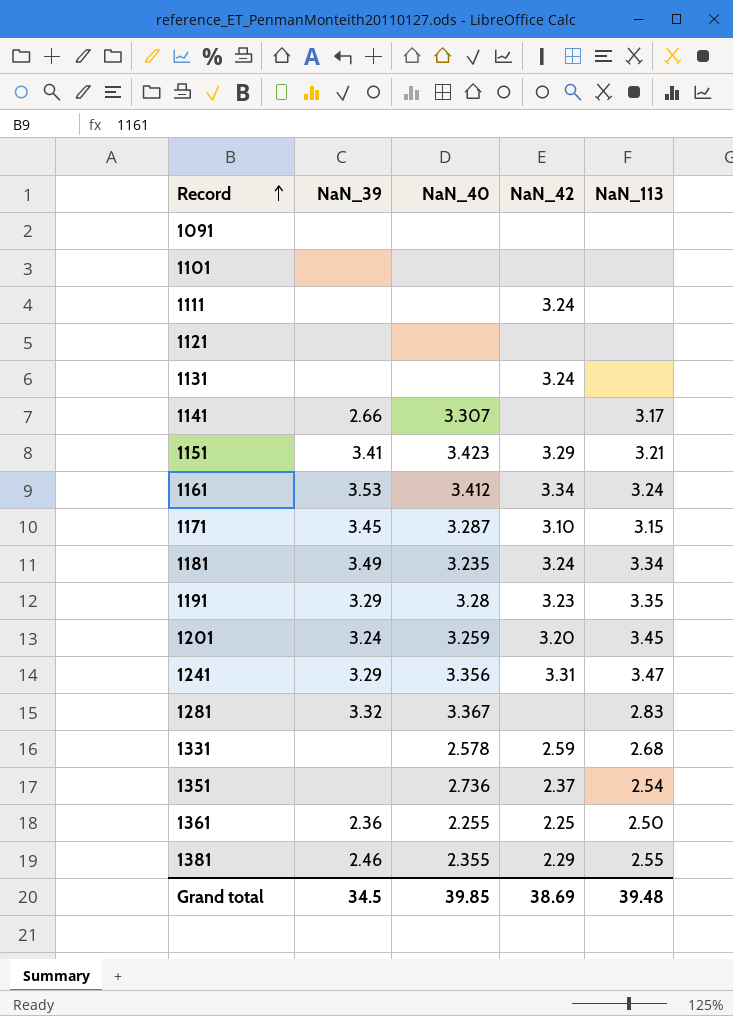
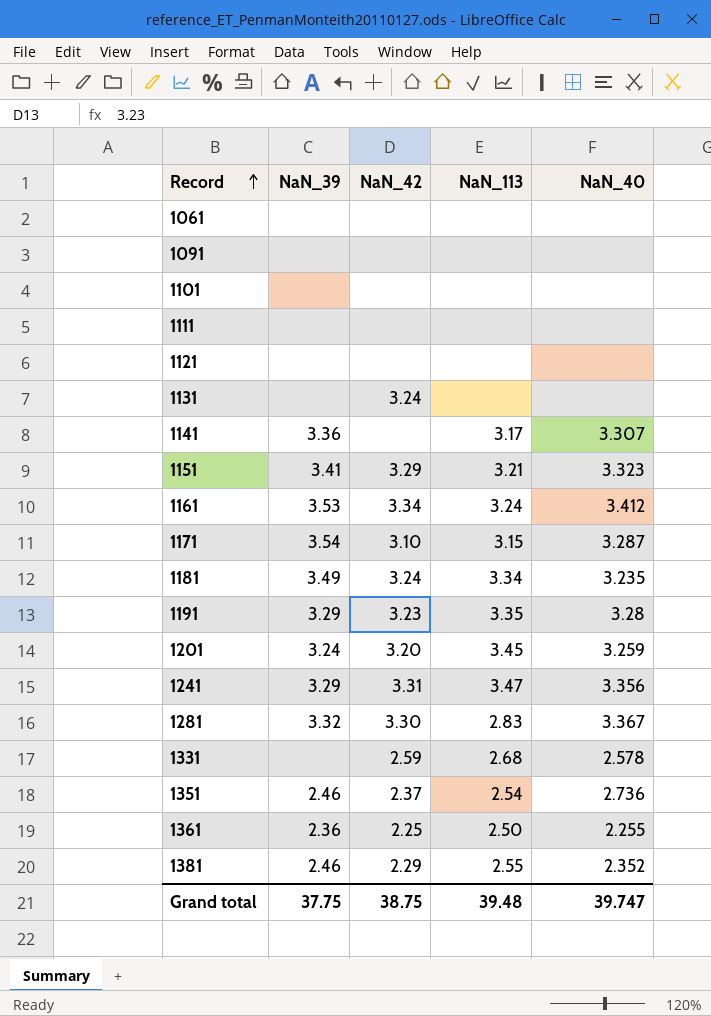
column NaN_40 | position: 3 -> 5
row 1061: none -> none | none | none | none
1111 | NaN_42: 3.24 -> none
1141 | NaN_39: 2.66 -> 3.36
1151 | NaN_40: 3.423 -> 3.323
1171 | NaN_39: 3.45 -> 3.54
1281 | NaN_42: none -> 3.30
1351 | NaN_39: none -> 2.46
1381 | NaN_40: 2.355 -> 2.352
Grand total | NaN_39: 34.5 -> 37.75
Grand total | NaN_42: 38.69 -> 38.75
Grand total | NaN_40: 39.85 -> 39.747

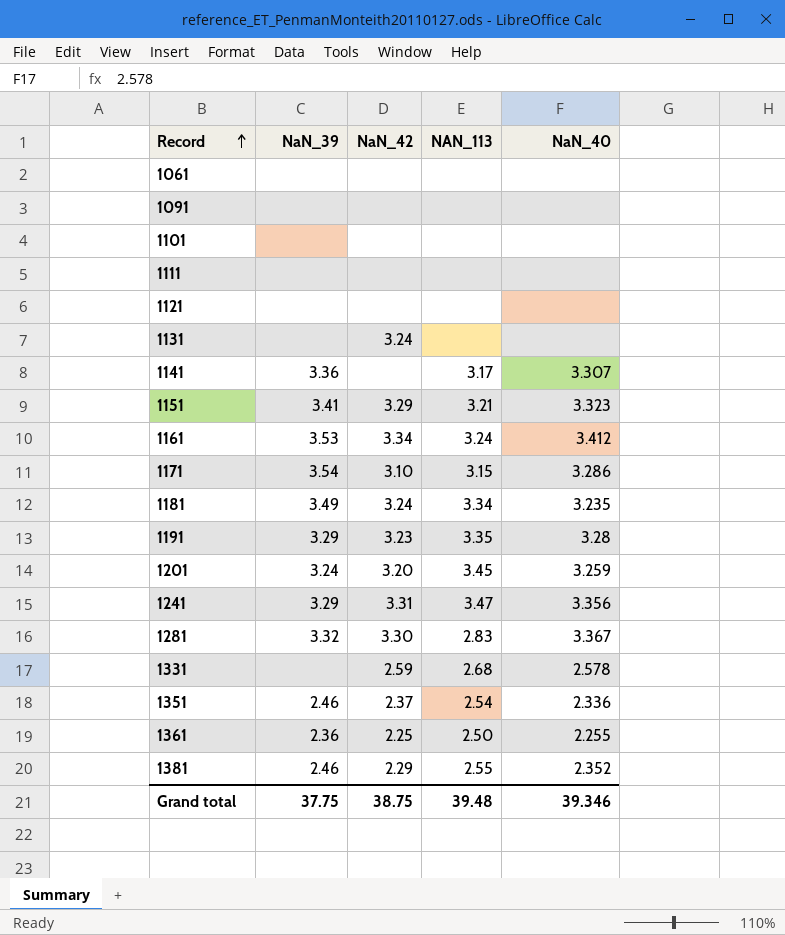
column name: NaN_113 -> NAN_113
1171 | NaN_40: 3.287 -> 3.286
1351 | NaN_40: 2.736 -> 2.336
Grand total | NaN_40: 39.747 -> 39.346

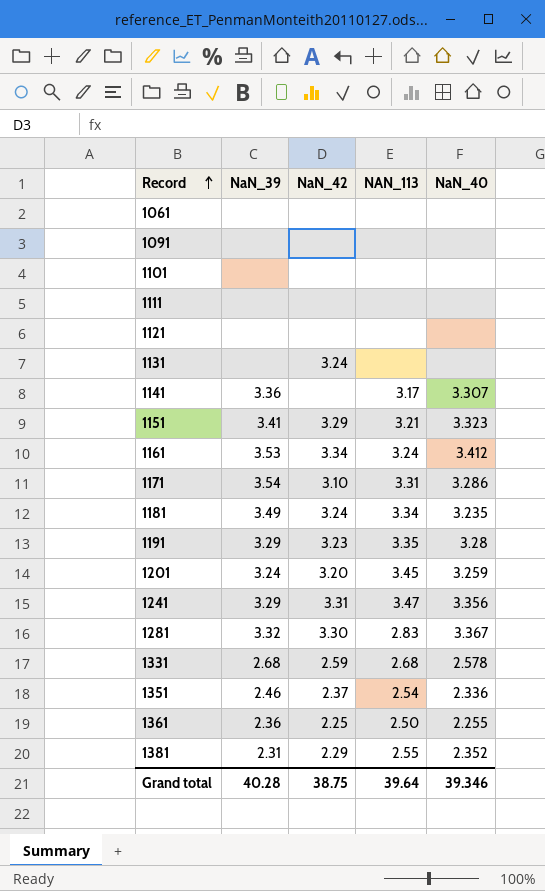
1171 | NAN_113: 3.15 -> 3.31
1331 | NaN_39: none -> 2.68
1381 | NaN_39: 2.46 -> 2.31
Grand total | NaN_39: 37.75 -> 40.28
Grand total | NAN_113: 39.48 -> 39.64

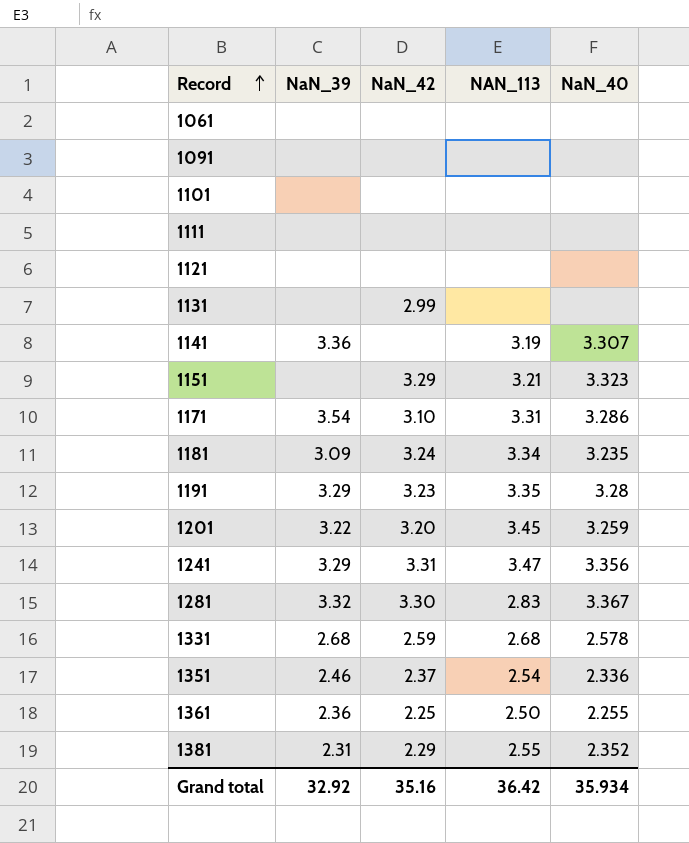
row 1161: 3.53 | 3.34 | 3.24 | 3.412 -> none
1131 | NaN_42: 3.24 -> 2.99
1141 | NAN_113: 3.17 -> 3.19
1151 | NaN_39: 3.41 -> none
1181 | NaN_39: 3.49 -> 3.09
1201 | NaN_39: 3.24 -> 3.22
Grand total | NaN_39: 40.28 -> 32.92
Grand total | NaN_42: 38.75 -> 35.16
Grand total | NAN_113: 39.64 -> 36.42
Grand total | NaN_40: 39.346 -> 35.934

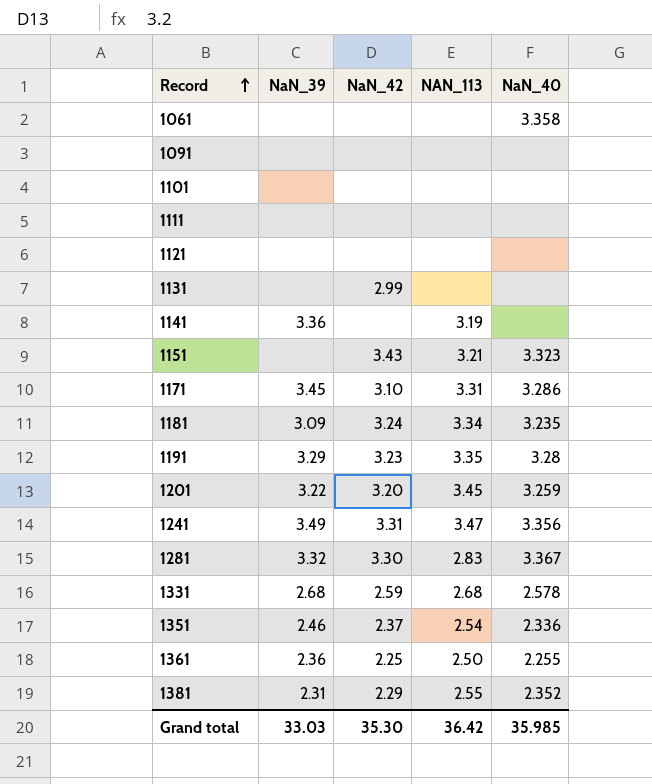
1061 | NaN_40: none -> 3.358
1141 | NaN_40: 3.307 -> none
1151 | NaN_42: 3.29 -> 3.43
1171 | NaN_39: 3.54 -> 3.45
1241 | NaN_39: 3.29 -> 3.49
Grand total | NaN_39: 32.92 -> 33.03
Grand total | NaN_42: 35.16 -> 35.30
Grand total | NaN_40: 35.934 -> 35.985

